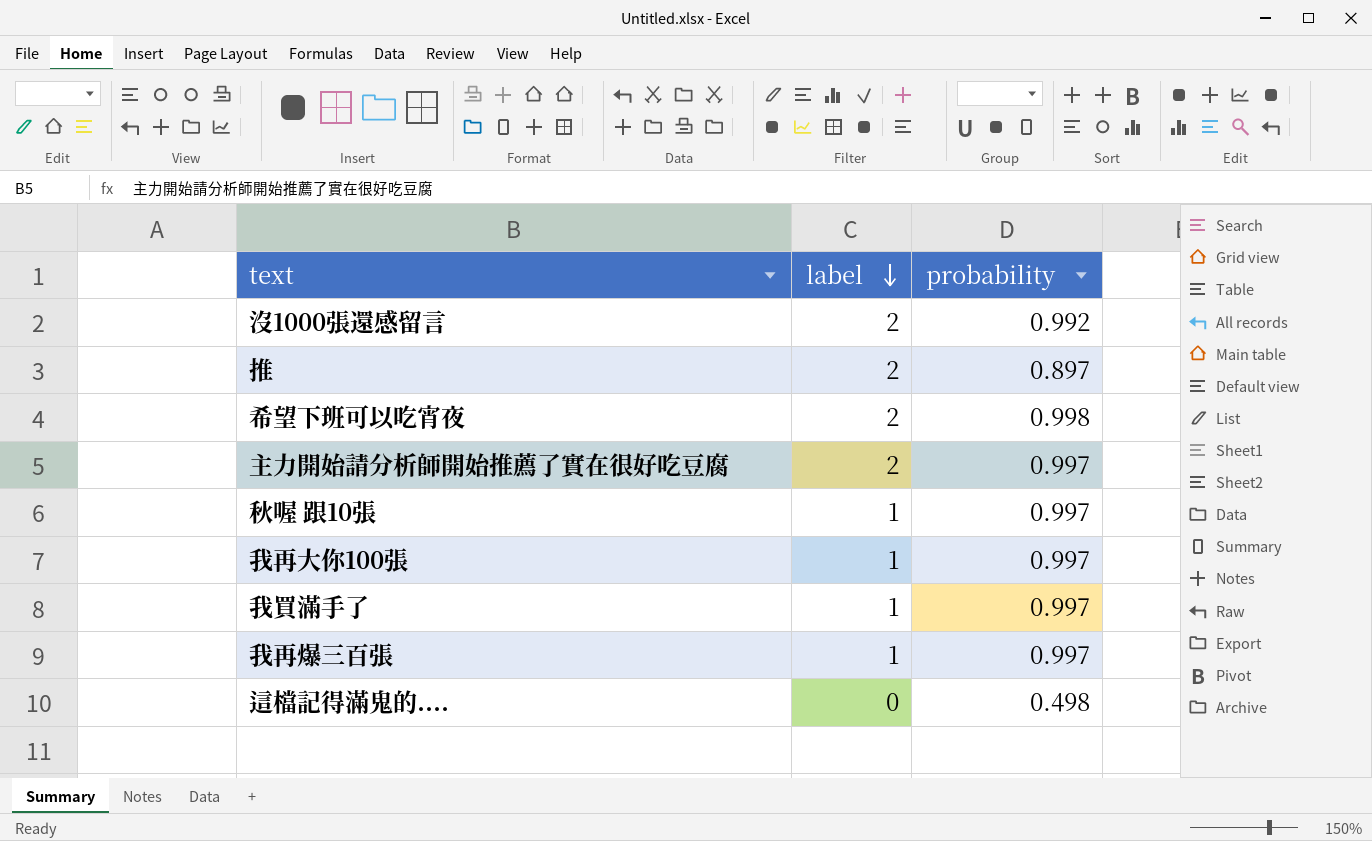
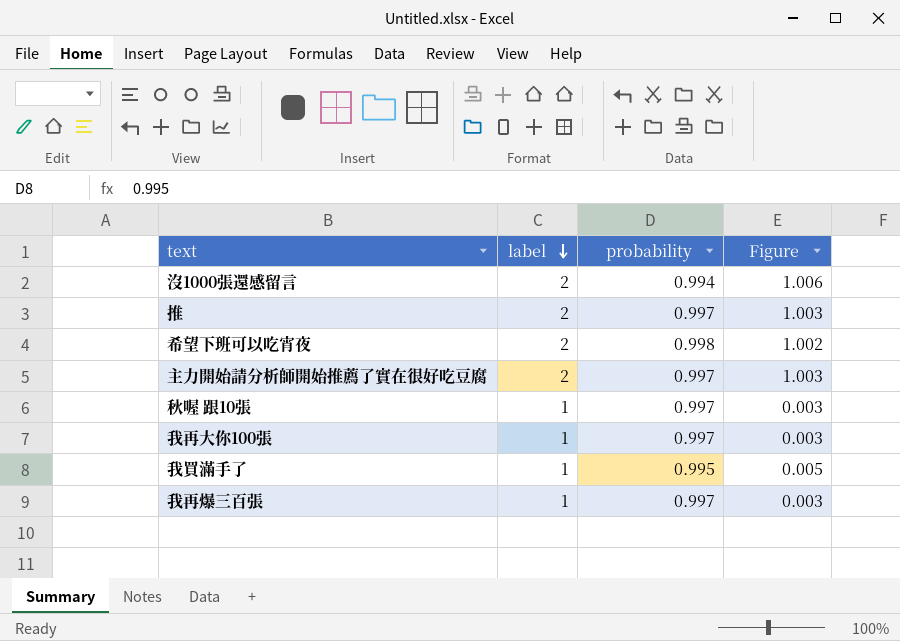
column Figure | formula: none -> [label] - [probability]
row 這檔記得滿鬼的....: 0 | 0.498 -> none
沒1000張還感留言 | probability: 0.992 -> 0.994
推 | probability: 0.897 -> 0.997
我買滿手了 | probability: 0.997 -> 0.995

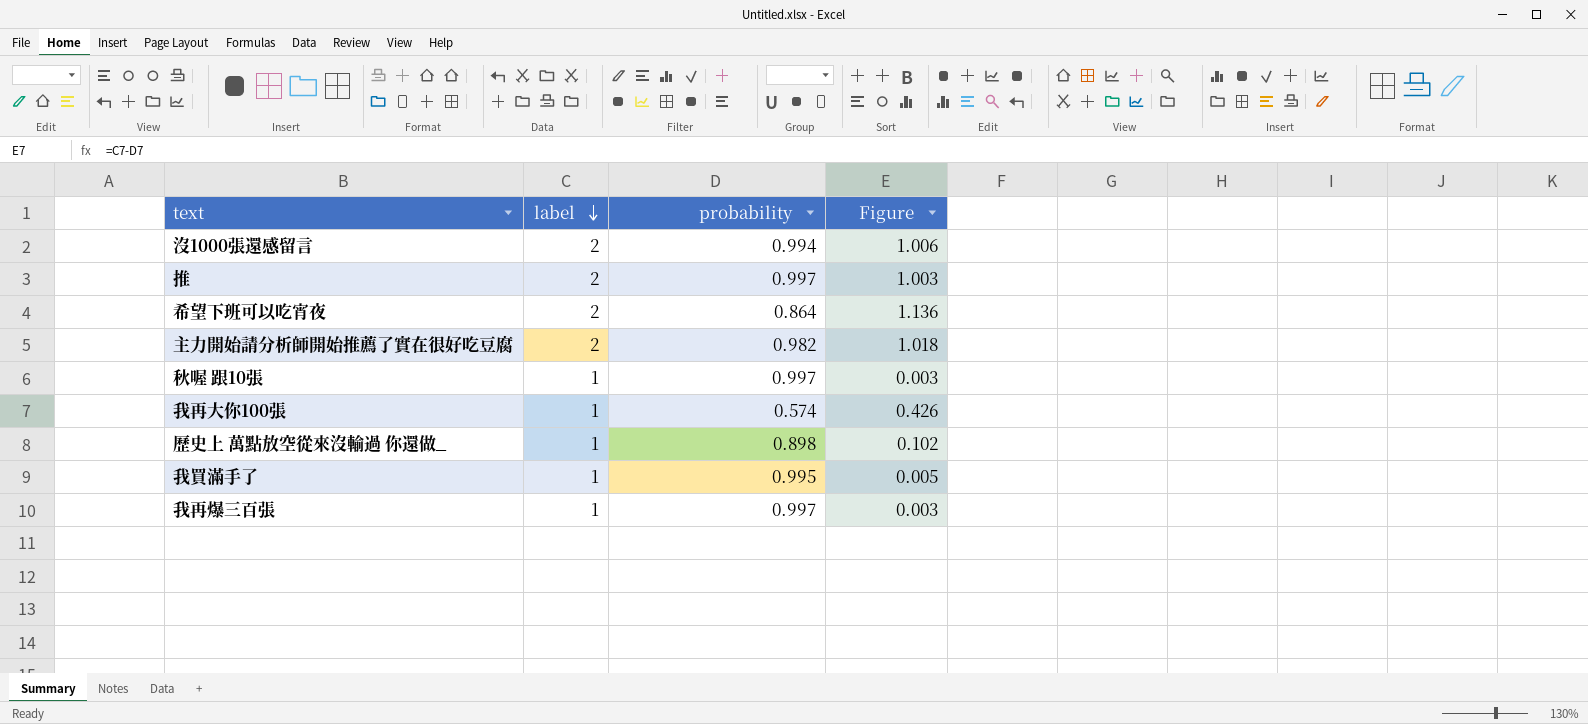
希望下班可以吃宵夜 | probability: 0.998 -> 0.864
希望下班可以吃宵夜 | Figure: 1.002 -> 1.136
主力開始請分析師開始推薦了實在很好吃豆腐 | probability: 0.997 -> 0.982
主力開始請分析師開始推薦了實在很好吃豆腐 | Figure: 1.003 -> 1.018
我再大你100張 | probability: 0.997 -> 0.574
我再大你100張 | Figure: 0.003 -> 0.426
row 歷史上 萬點放空從來沒輸過 你還做_: none -> 1 | 0.898 | 0.102

